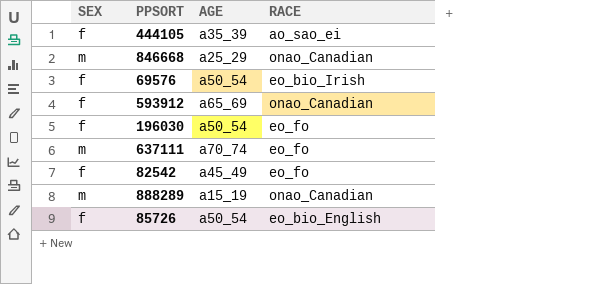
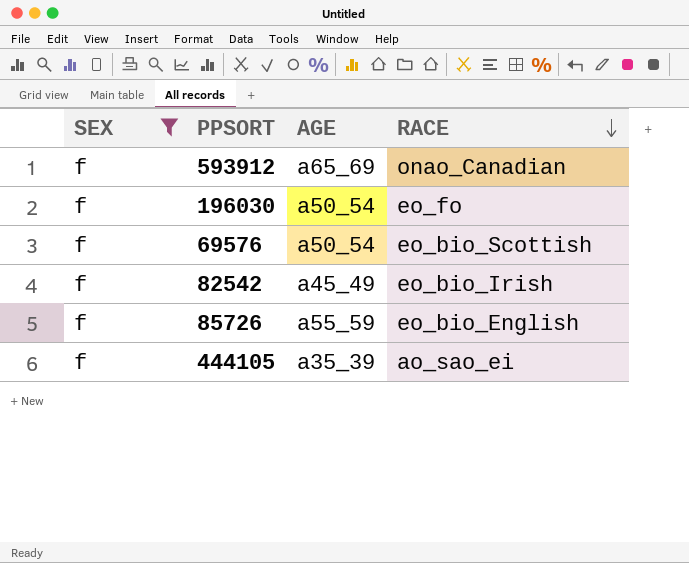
filter: none -> SEX = f
row order: none -> RACE descending
69576 | RACE: eo_bio_Irish -> eo_bio_Scottish
82542 | RACE: eo_fo -> eo_bio_Irish
85726 | AGE: a50_54 -> a55_59

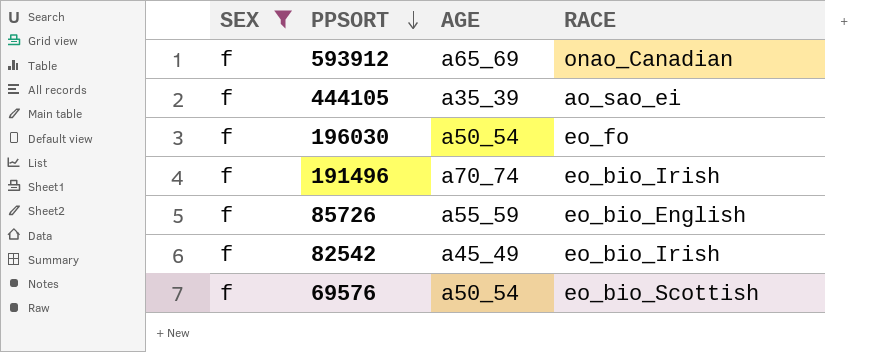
row order: RACE descending -> PPSORT descending
row 191496: none -> f | a70_74 | eo_bio_Irish

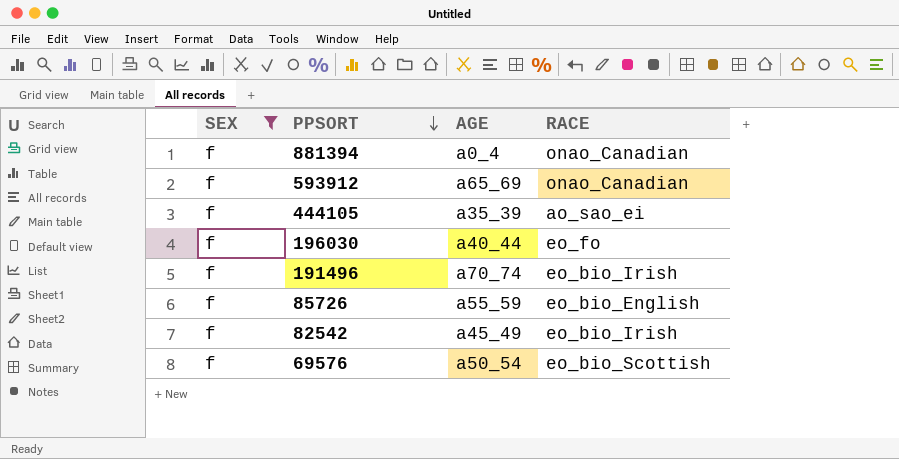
row 881394: none -> f | a0_4 | onao_Canadian
196030 | AGE: a50_54 -> a40_44

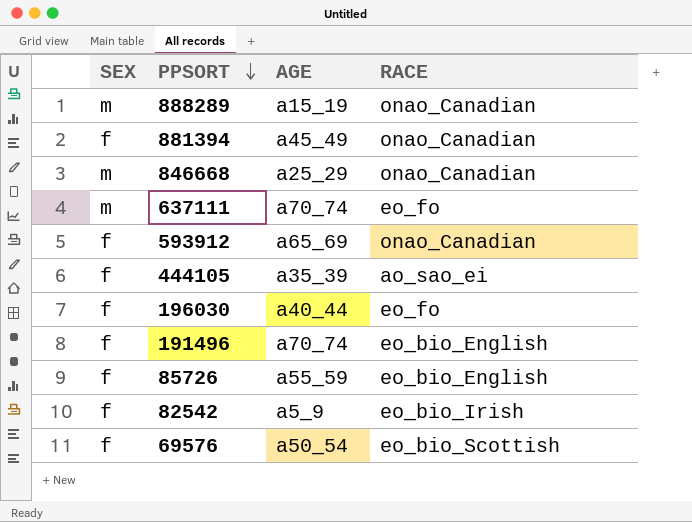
filter: SEX = f -> none
881394 | AGE: a0_4 -> a45_49
191496 | RACE: eo_bio_Irish -> eo_bio_English
82542 | AGE: a45_49 -> a5_9

